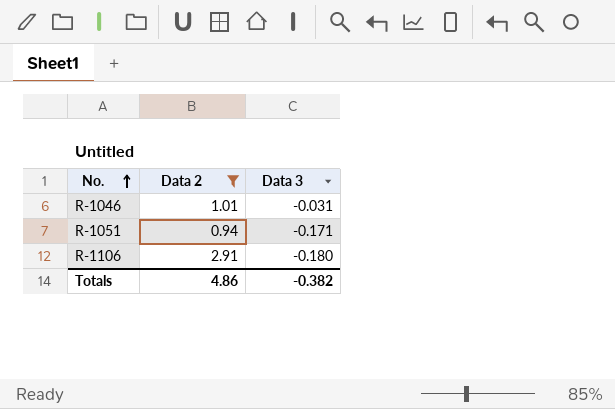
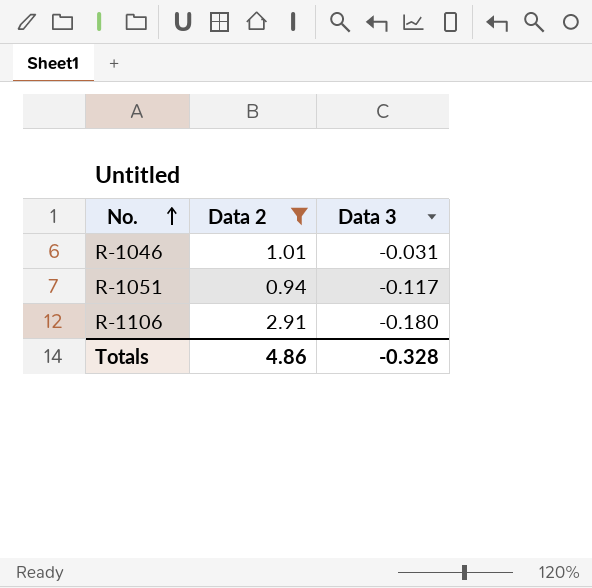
R-1051 | Data 3: -0.171 -> -0.117
Totals | Data 3: -0.382 -> -0.328

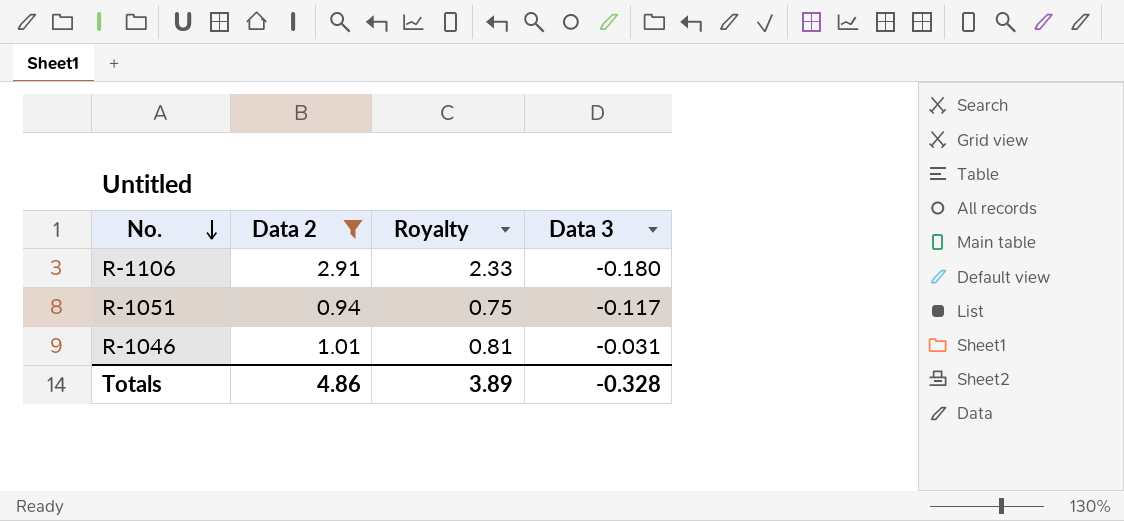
row order: No. ascending -> No. descending
column Royalty | formula: none -> [Data 2] * 0.8

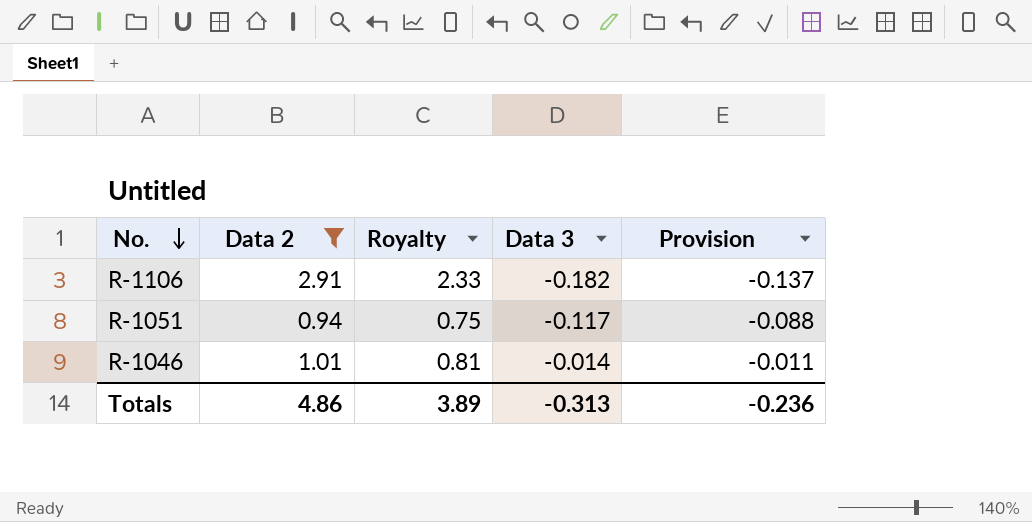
column Provision | formula: none -> [Data 3] * 0.75
R-1106 | Data 3: -0.180 -> -0.182
R-1046 | Data 3: -0.031 -> -0.014
Totals | Data 3: -0.328 -> -0.313

